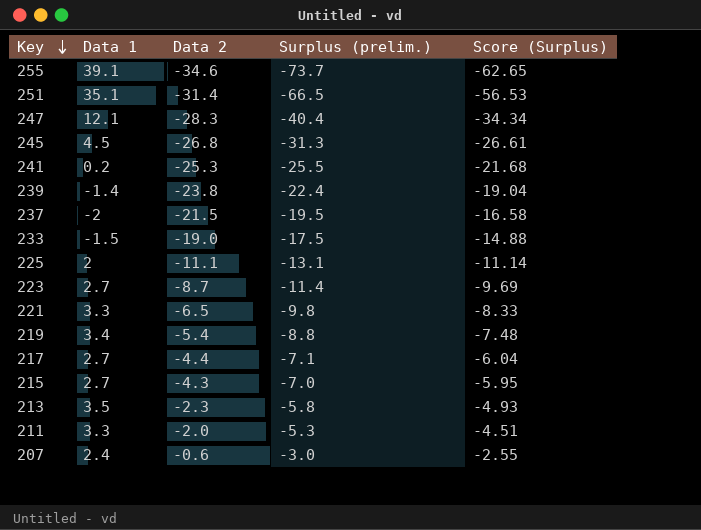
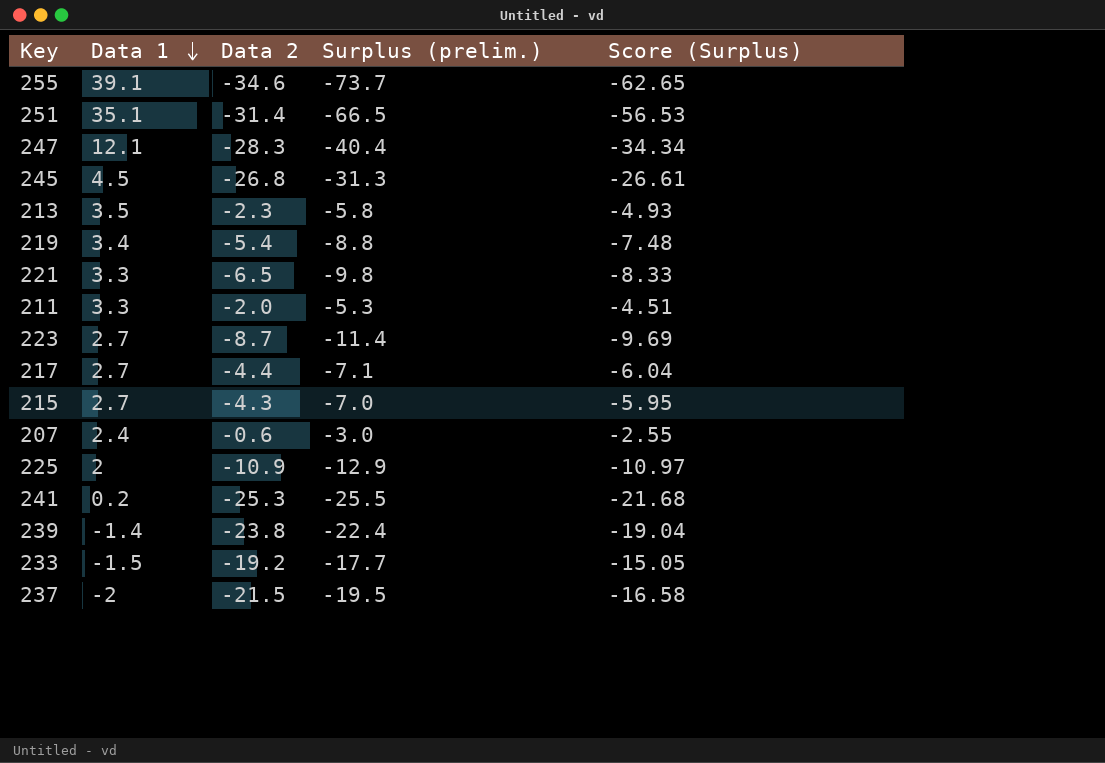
row order: Key descending -> Data 1 descending
225 | Data 2: -11.1 -> -10.9
225 | Surplus (prelim.): -13.1 -> -12.9
225 | Score (Surplus): -11.14 -> -10.97
233 | Data 2: -19.0 -> -19.2
233 | Surplus (prelim.): -17.5 -> -17.7
233 | Score (Surplus): -14.88 -> -15.05

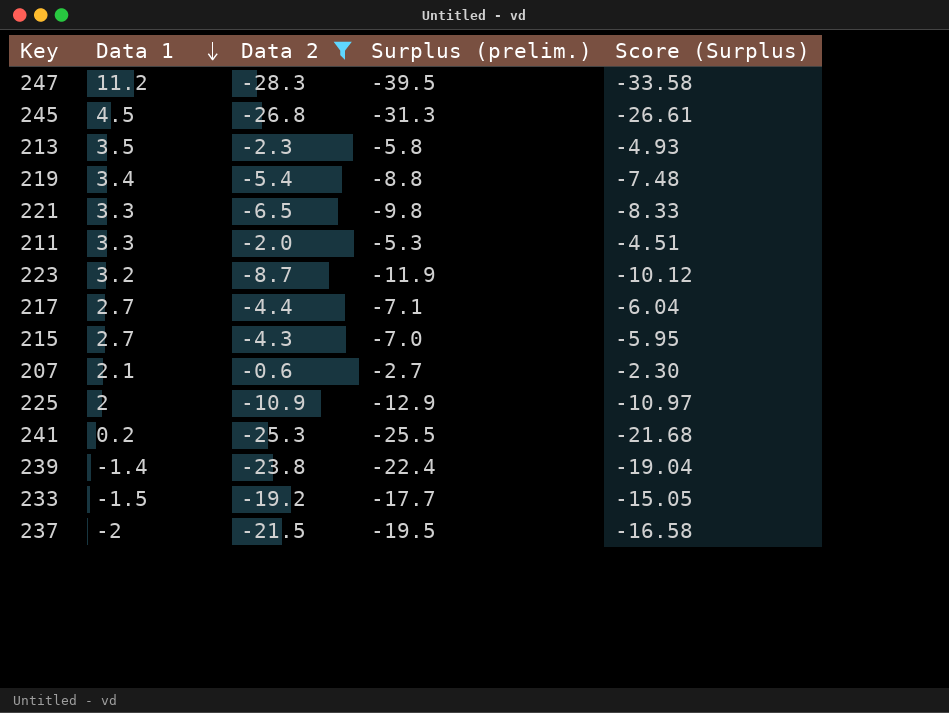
filter: none -> Data 2 >= -28.3
247 | Data 1: 12.1 -> 11.2
247 | Surplus (prelim.): -40.4 -> -39.5
247 | Score (Surplus): -34.34 -> -33.58
223 | Data 1: 2.7 -> 3.2
223 | Surplus (prelim.): -11.4 -> -11.9
223 | Score (Surplus): -9.69 -> -10.12
207 | Data 1: 2.4 -> 2.1
207 | Surplus (prelim.): -3.0 -> -2.7
207 | Score (Surplus): -2.55 -> -2.30

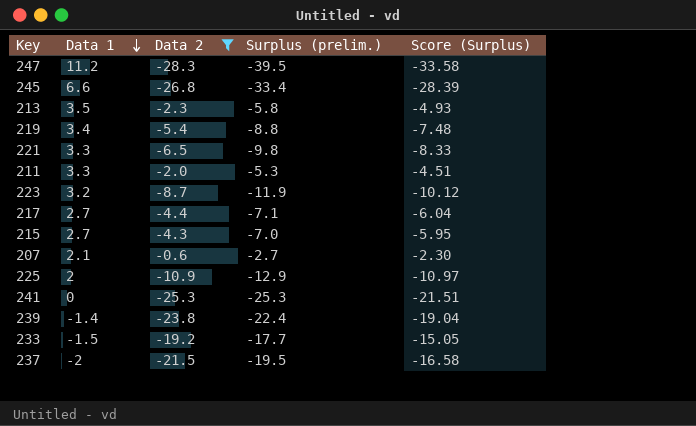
245 | Data 1: 4.5 -> 6.6
245 | Surplus (prelim.): -31.3 -> -33.4
245 | Score (Surplus): -26.61 -> -28.39
241 | Data 1: 0.2 -> 0
241 | Surplus (prelim.): -25.5 -> -25.3
241 | Score (Surplus): -21.68 -> -21.51

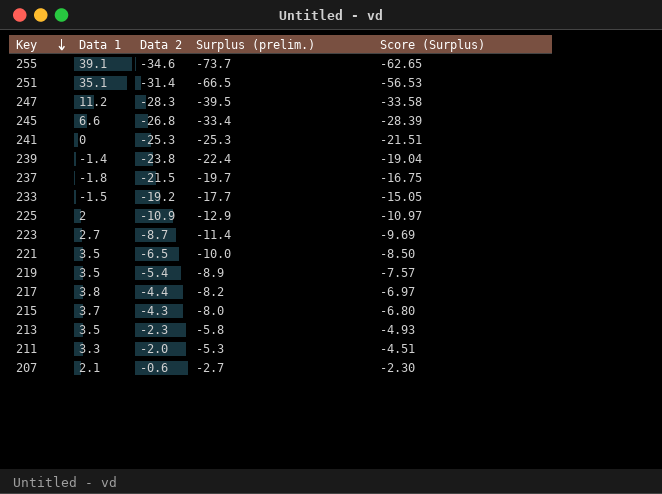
filter: Data 2 >= -28.3 -> none
row order: Data 1 descending -> Key descending
237 | Data 1: -2 -> -1.8
237 | Surplus (prelim.): -19.5 -> -19.7
237 | Score (Surplus): -16.58 -> -16.75
223 | Data 1: 3.2 -> 2.7
223 | Surplus (prelim.): -11.9 -> -11.4
223 | Score (Surplus): -10.12 -> -9.69
221 | Data 1: 3.3 -> 3.5
221 | Surplus (prelim.): -9.8 -> -10.0
221 | Score (Surplus): -8.33 -> -8.50
219 | Data 1: 3.4 -> 3.5
219 | Surplus (prelim.): -8.8 -> -8.9
219 | Score (Surplus): -7.48 -> -7.57
217 | Data 1: 2.7 -> 3.8
217 | Surplus (prelim.): -7.1 -> -8.2
217 | Score (Surplus): -6.04 -> -6.97
215 | Data 1: 2.7 -> 3.7
215 | Surplus (prelim.): -7.0 -> -8.0
215 | Score (Surplus): -5.95 -> -6.80

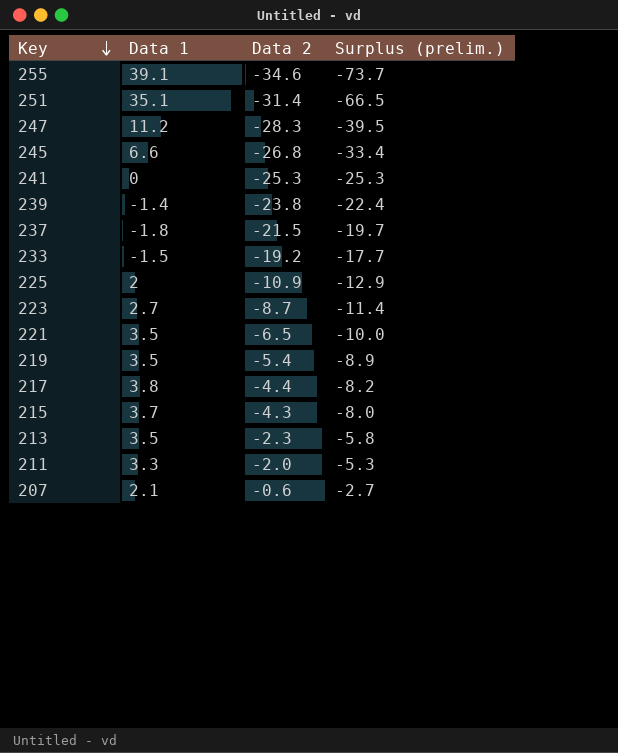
column Score (Surplus) | formula: [Surplus (prelim.)] * 0.85 -> none

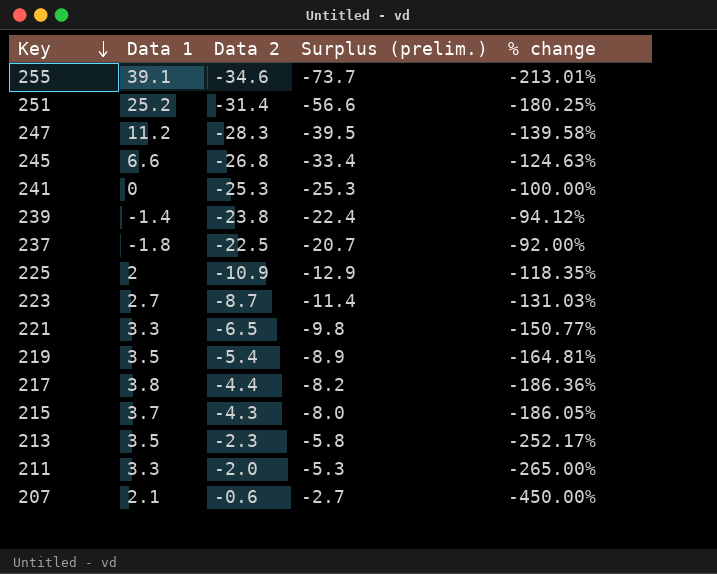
column % change | formula: none -> ([Data 1] - [Data 2]) / [Data 2]
row 233: -1.5 | -19.2 | -17.7 -> none
251 | Data 1: 35.1 -> 25.2
251 | Surplus (prelim.): -66.5 -> -56.6
237 | Data 2: -21.5 -> -22.5
237 | Surplus (prelim.): -19.7 -> -20.7
221 | Data 1: 3.5 -> 3.3
221 | Surplus (prelim.): -10.0 -> -9.8

